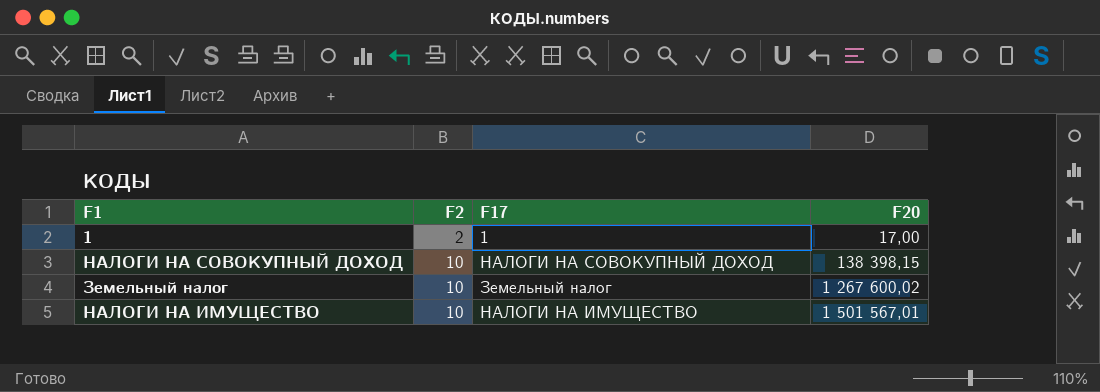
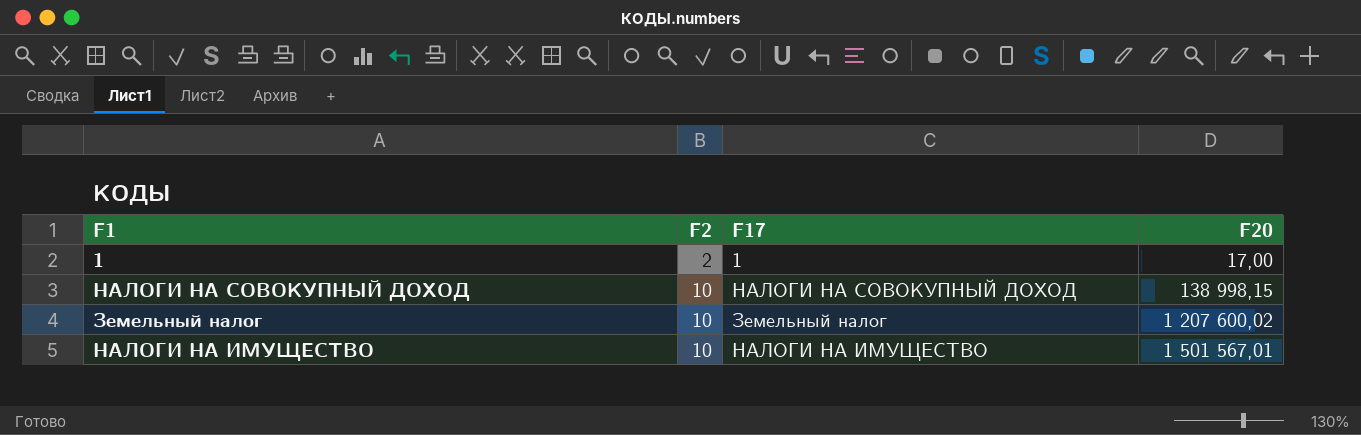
НАЛОГИ НА СОВОКУПНЫЙ ДОХОД | F20: 138 398,15 -> 138 998,15
Земельный налог | F20: 1 267 600,02 -> 1 207 600,02

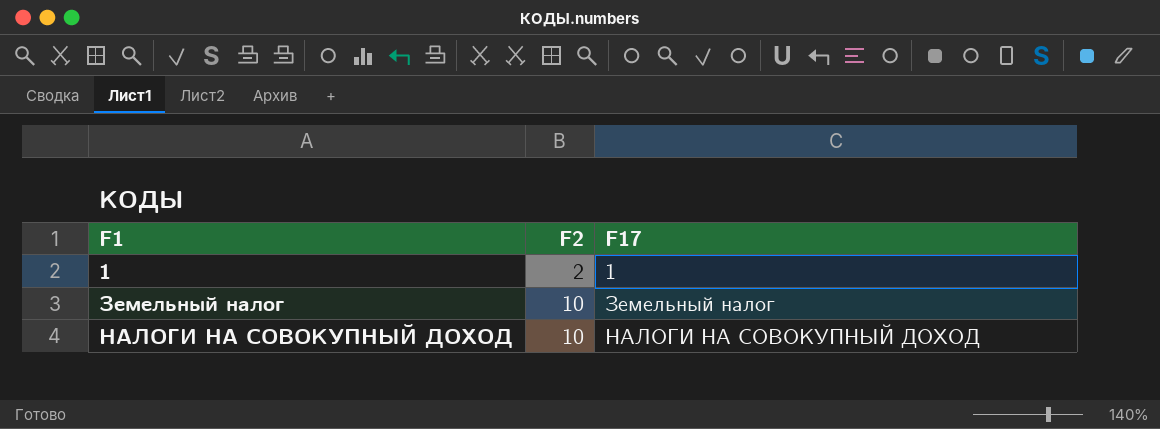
row order: F2 ascending -> F1 ascending
column F20 | position: 4 -> none
row НАЛОГИ НА ИМУЩЕСТВО: 10 | НАЛОГИ НА ИМУЩЕСТВО | 1 501 567,01 -> none

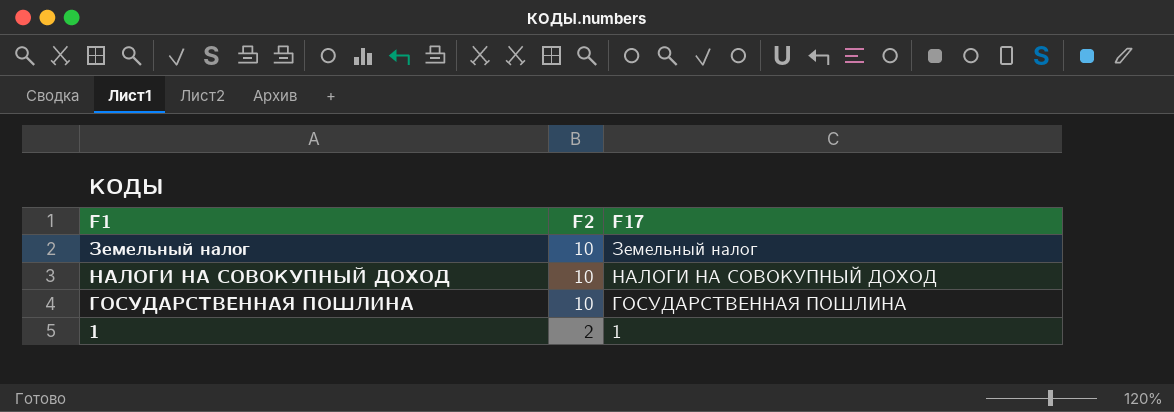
row order: F1 ascending -> F2 descending
row ГОСУДАРСТВЕННАЯ ПОШЛИНА: none -> 10 | ГОСУДАРСТВЕННАЯ ПОШЛИНА

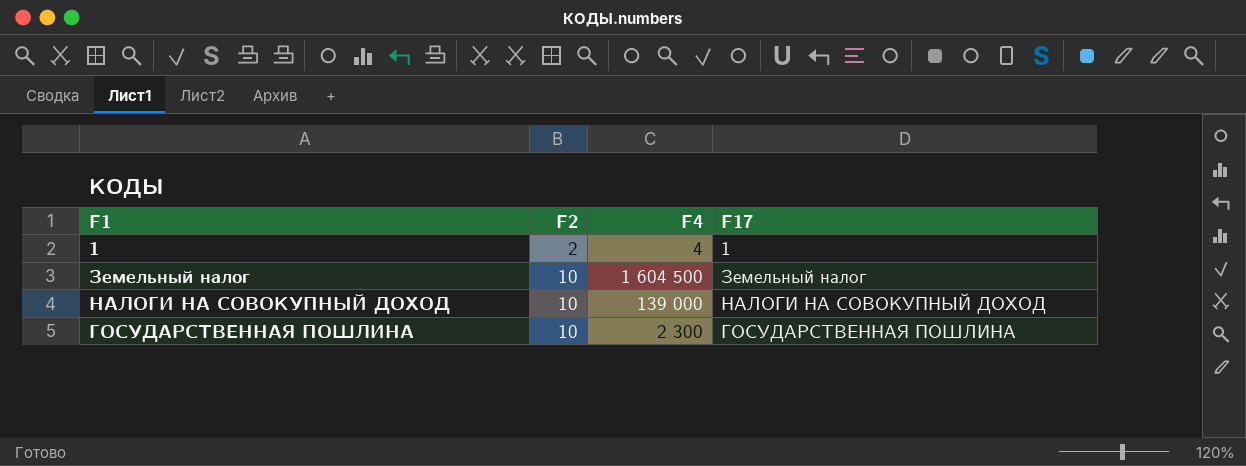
row order: F2 descending -> F2 ascending
column F4 | position: none -> 3

